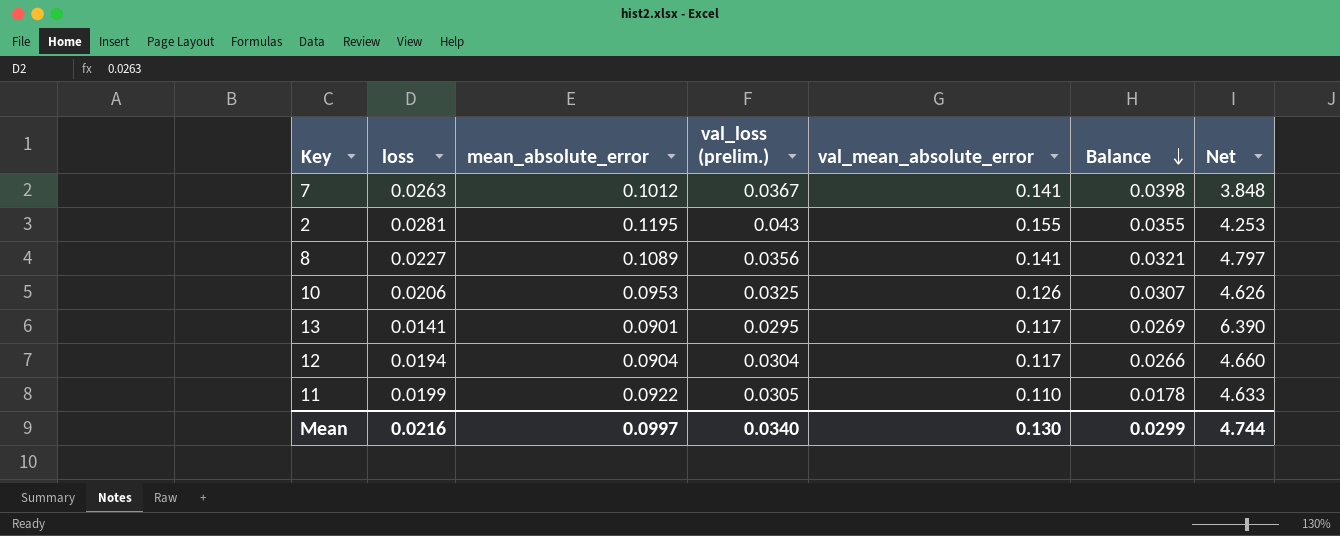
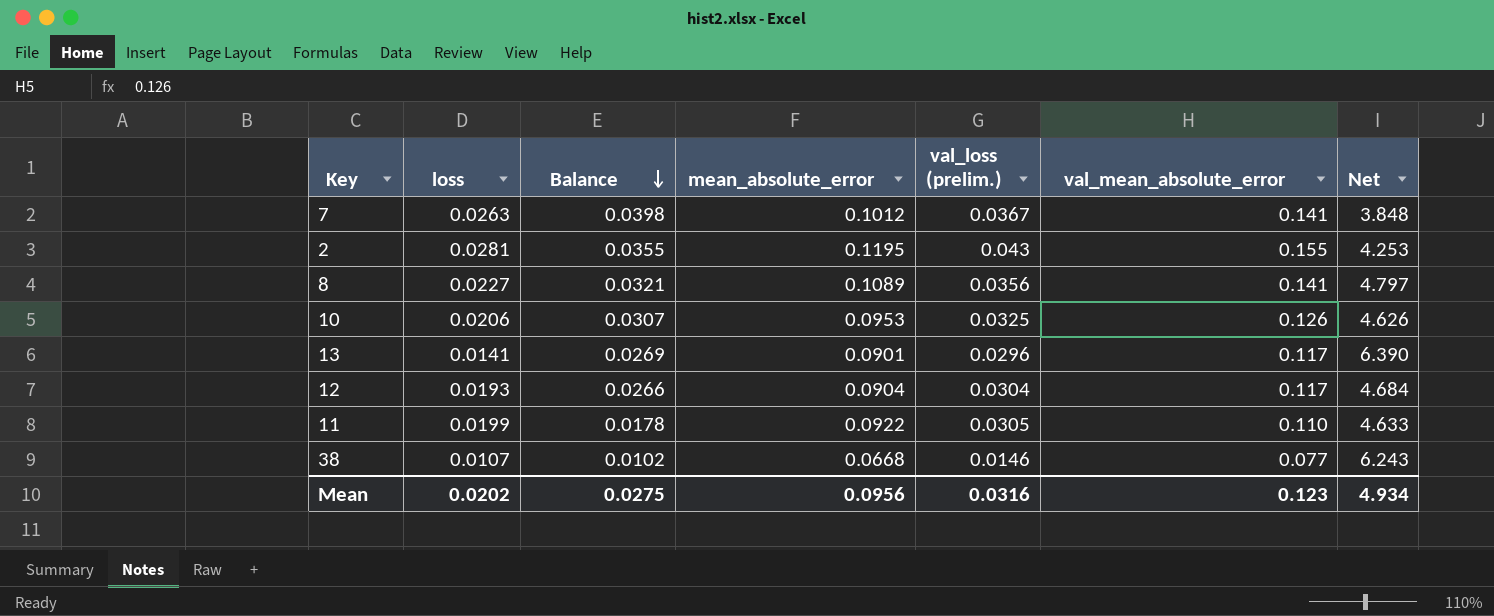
column Balance | position: 6 -> 3
13 | val_loss (prelim.): 0.0295 -> 0.0296
12 | loss: 0.0194 -> 0.0193
12 | Net: 4.660 -> 4.684
row 38: none -> 0.0107 | 0.0102 | 0.0668 | 0.0146 | 0.077 | 6.243
Mean | loss: 0.0216 -> 0.0202
Mean | Balance: 0.0299 -> 0.0275
Mean | mean_absolute_error: 0.0997 -> 0.0956
Mean | val_loss (prelim.): 0.0340 -> 0.0316
Mean | val_mean_absolute_error: 0.130 -> 0.123
Mean | Net: 4.744 -> 4.934

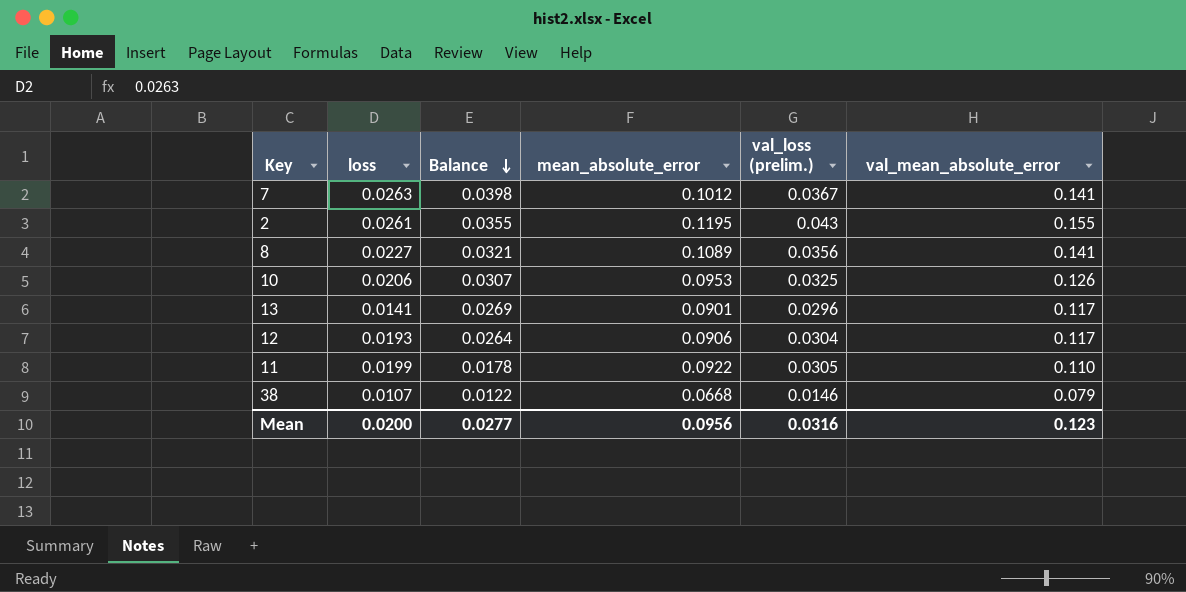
column Net | formula: [mean_absolute_error] / [loss] -> none
2 | loss: 0.0281 -> 0.0261
12 | Balance: 0.0266 -> 0.0264
12 | mean_absolute_error: 0.0904 -> 0.0906
38 | Balance: 0.0102 -> 0.0122
38 | val_mean_absolute_error: 0.077 -> 0.079
Mean | loss: 0.0202 -> 0.0200
Mean | Balance: 0.0275 -> 0.0277

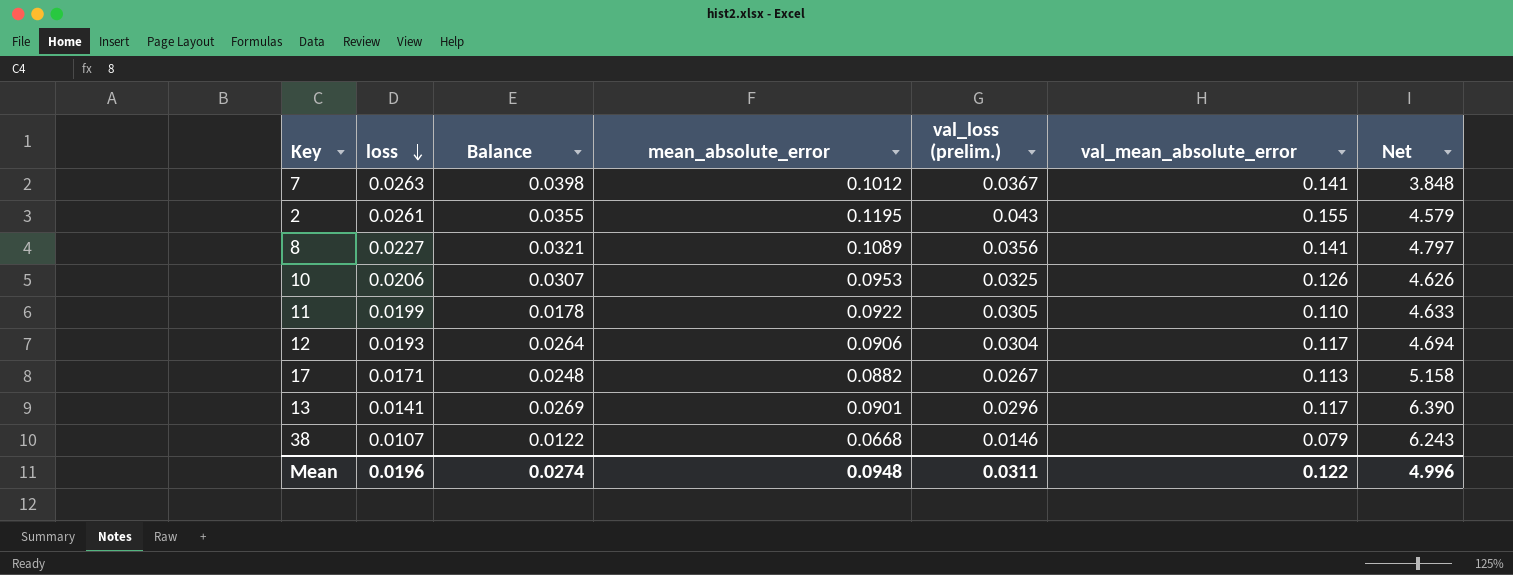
row order: Balance descending -> loss descending
column Net | formula: none -> [mean_absolute_error] / [loss]
row 17: none -> 0.0171 | 0.0248 | 0.0882 | 0.0267 | 0.113 | 5.158
Mean | loss: 0.0200 -> 0.0196
Mean | Balance: 0.0277 -> 0.0274
Mean | mean_absolute_error: 0.0956 -> 0.0948
Mean | val_loss (prelim.): 0.0316 -> 0.0311
Mean | val_mean_absolute_error: 0.123 -> 0.122

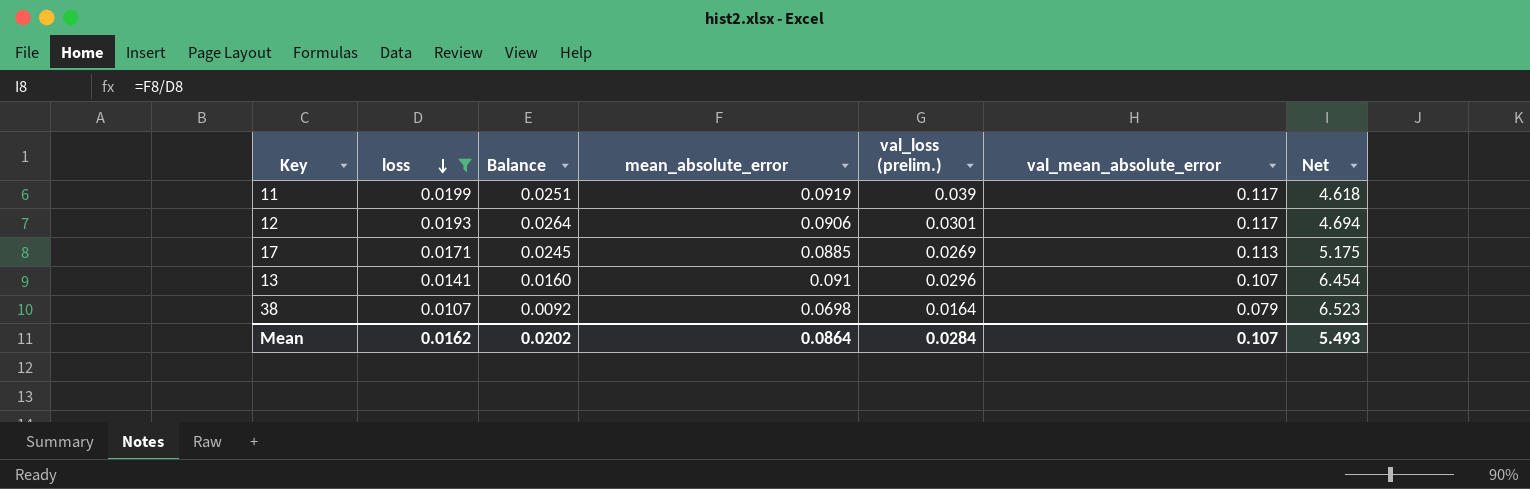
filter: none -> loss <= 0.0199
11 | Balance: 0.0178 -> 0.0251
11 | mean_absolute_error: 0.0922 -> 0.0919
11 | val_loss (prelim.): 0.0305 -> 0.039
11 | val_mean_absolute_error: 0.110 -> 0.117
11 | Net: 4.633 -> 4.618
12 | val_loss (prelim.): 0.0304 -> 0.0301
17 | Balance: 0.0248 -> 0.0245
17 | mean_absolute_error: 0.0882 -> 0.0885
17 | val_loss (prelim.): 0.0267 -> 0.0269
17 | Net: 5.158 -> 5.175
13 | Balance: 0.0269 -> 0.0160
13 | mean_absolute_error: 0.0901 -> 0.091
13 | val_mean_absolute_error: 0.117 -> 0.107
13 | Net: 6.390 -> 6.454
38 | Balance: 0.0122 -> 0.0092
38 | mean_absolute_error: 0.0668 -> 0.0698
38 | val_loss (prelim.): 0.0146 -> 0.0164
38 | Net: 6.243 -> 6.523
Mean | loss: 0.0196 -> 0.0162
Mean | Balance: 0.0274 -> 0.0202
Mean | mean_absolute_error: 0.0948 -> 0.0864
Mean | val_loss (prelim.): 0.0311 -> 0.0284
Mean | val_mean_absolute_error: 0.122 -> 0.107
Mean | Net: 4.996 -> 5.493

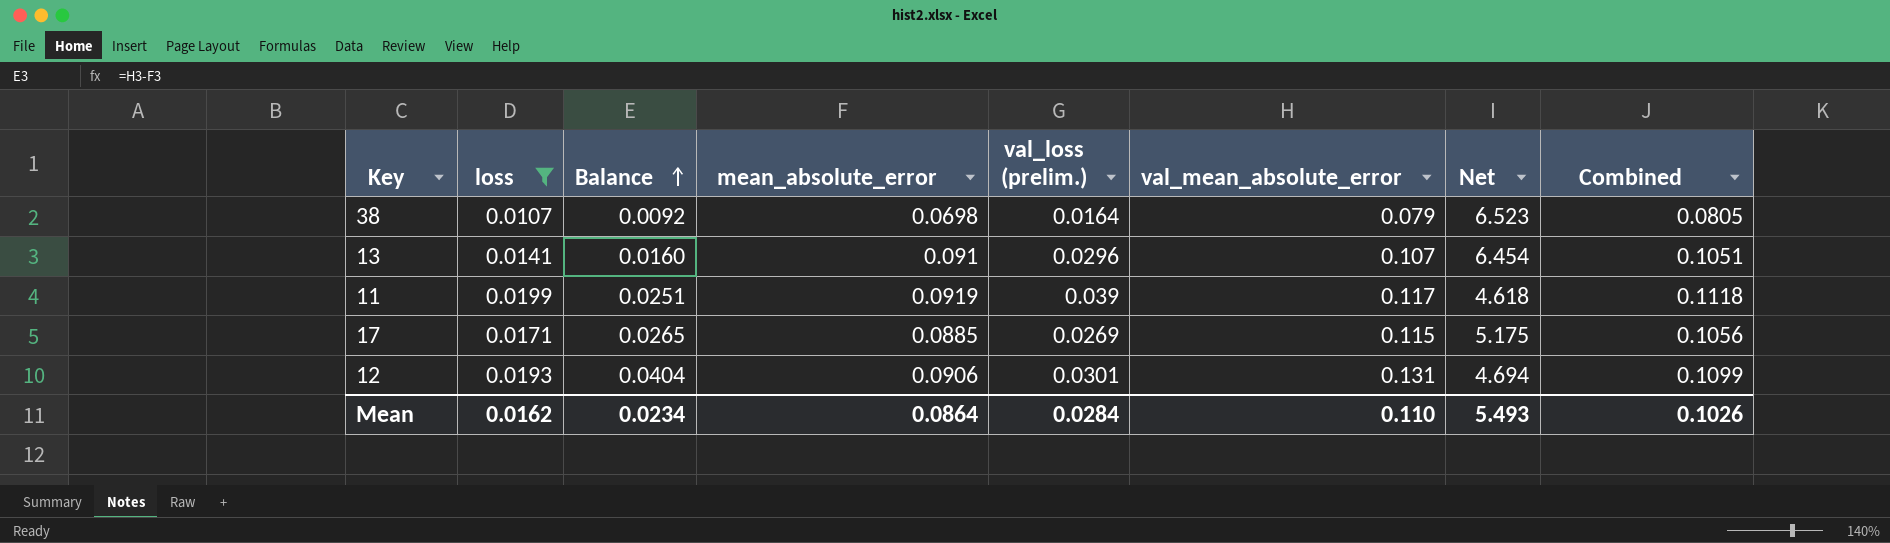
row order: loss descending -> Balance ascending
column Combined | formula: none -> [loss] + [mean_absolute_error]
17 | Balance: 0.0245 -> 0.0265
17 | val_mean_absolute_error: 0.113 -> 0.115
12 | Balance: 0.0264 -> 0.0404
12 | val_mean_absolute_error: 0.117 -> 0.131
Mean | Balance: 0.0202 -> 0.0234
Mean | val_mean_absolute_error: 0.107 -> 0.110

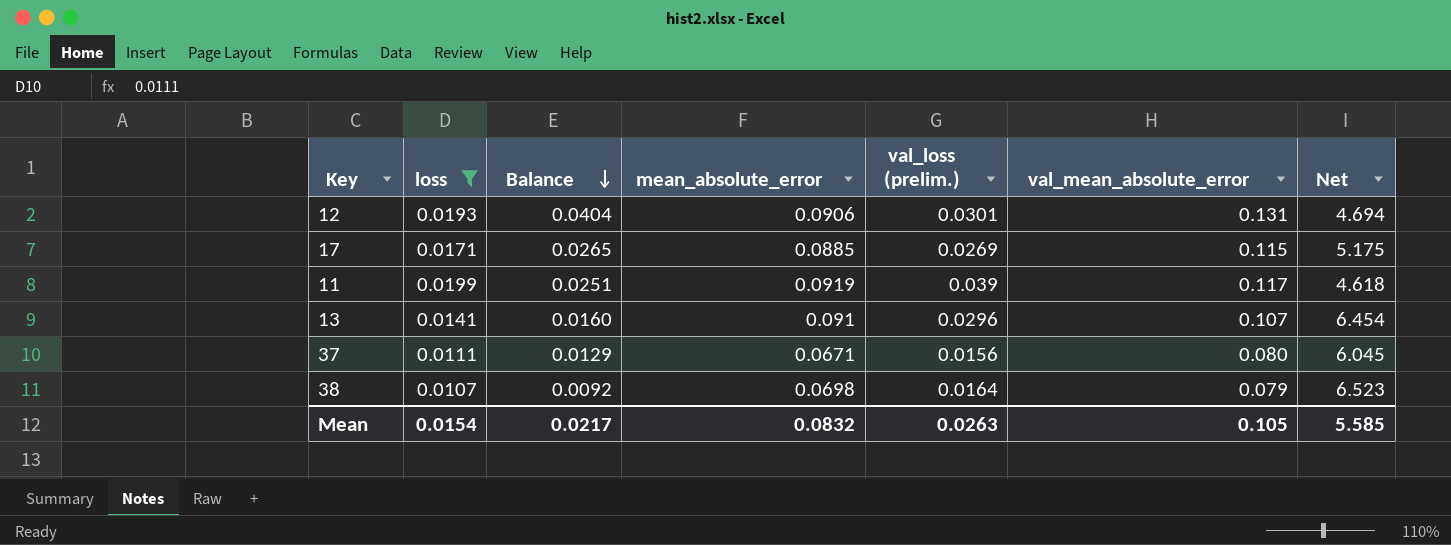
row order: Balance ascending -> Balance descending
column Combined | formula: [loss] + [mean_absolute_error] -> none
row 37: none -> 0.0111 | 0.0129 | 0.0671 | 0.0156 | 0.080 | 6.045
Mean | loss: 0.0162 -> 0.0154
Mean | Balance: 0.0234 -> 0.0217
Mean | mean_absolute_error: 0.0864 -> 0.0832
Mean | val_loss (prelim.): 0.0284 -> 0.0263
Mean | val_mean_absolute_error: 0.110 -> 0.105
Mean | Net: 5.493 -> 5.585

